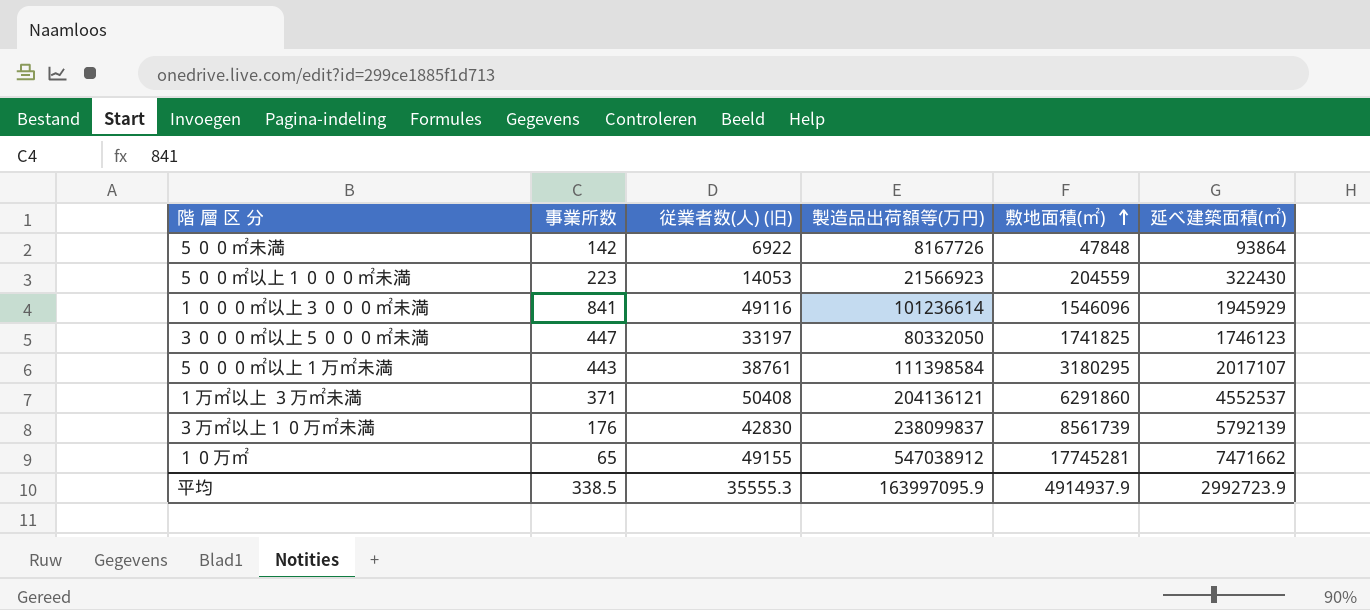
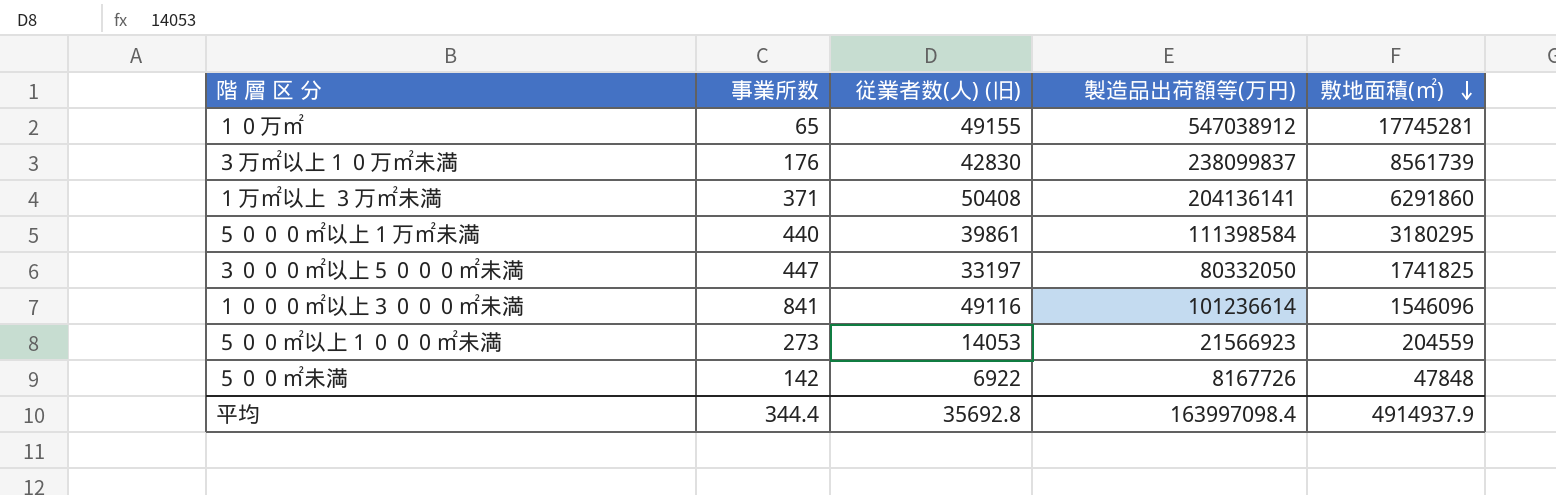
row order: 敷地面積(㎡) ascending -> 敷地面積(㎡) descending
column 延べ建築面積(㎡) | position: 6 -> none
１万㎡以上 ３万㎡未満 | 製造品出荷額等(万円): 204136121 -> 204136141
５０００㎡以上１万㎡未満 | 事業所数: 443 -> 440
５０００㎡以上１万㎡未満 | 従業者数(人) (旧): 38761 -> 39861
５００㎡以上１０００㎡未満 | 事業所数: 223 -> 273
平均 | 事業所数: 338.5 -> 344.4
平均 | 従業者数(人) (旧): 35555.3 -> 35692.8
平均 | 製造品出荷額等(万円): 163997095.9 -> 163997098.4

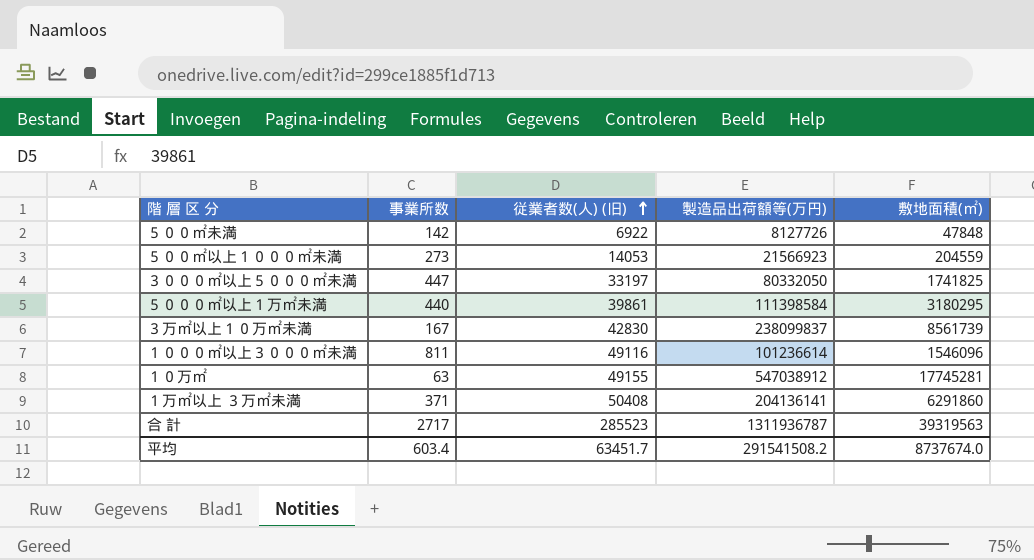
row order: 敷地面積(㎡) descending -> 従業者数(人) (旧) ascending
５００㎡未満 | 製造品出荷額等(万円): 8167726 -> 8127726
３万㎡以上１０万㎡未満 | 事業所数: 176 -> 167
１０００㎡以上３０００㎡未満 | 事業所数: 841 -> 811
１０万㎡ | 事業所数: 65 -> 63
row 合 計: none -> 2717 | 285523 | 1311936787 | 39319563
平均 | 事業所数: 344.4 -> 603.4
平均 | 従業者数(人) (旧): 35692.8 -> 63451.7
平均 | 製造品出荷額等(万円): 163997098.4 -> 291541508.2
平均 | 敷地面積(㎡): 4914937.9 -> 8737674.0

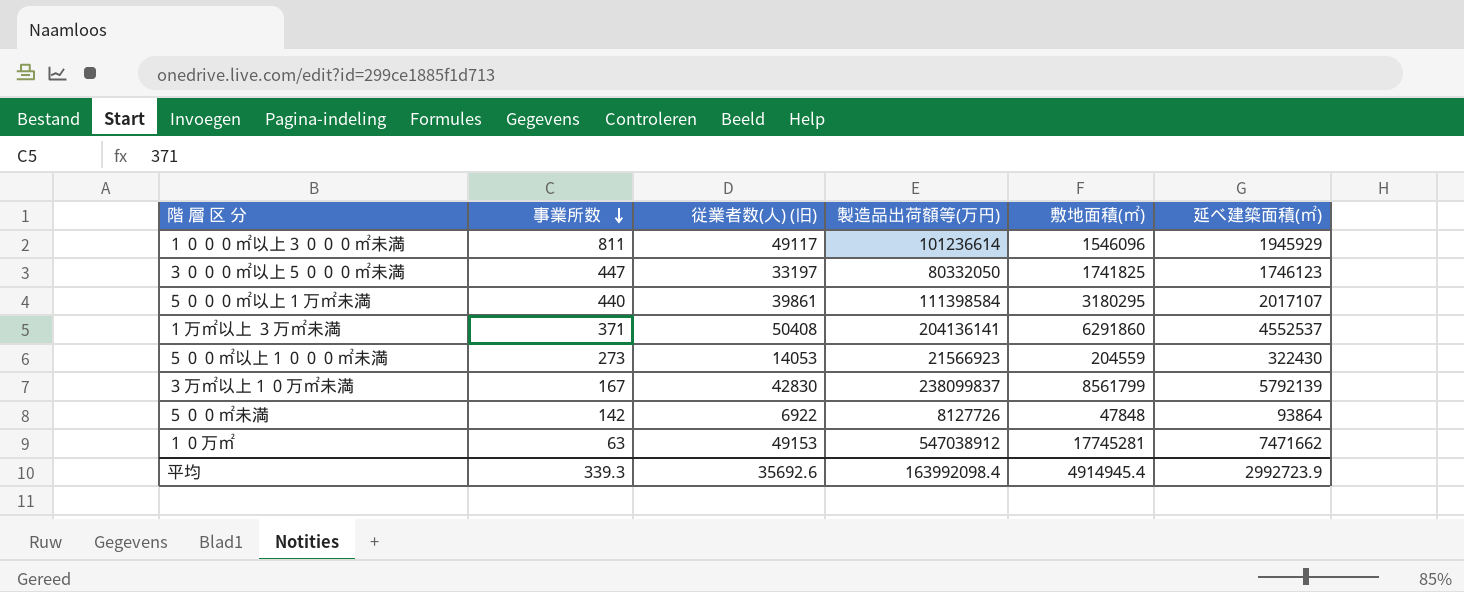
row order: 従業者数(人) (旧) ascending -> 事業所数 descending
column 延べ建築面積(㎡) | position: none -> 6
row 合 計: 2717 | 285523 | 1311936787 | 39319563 -> none
１０００㎡以上３０００㎡未満 | 従業者数(人) (旧): 49116 -> 49117
３万㎡以上１０万㎡未満 | 敷地面積(㎡): 8561739 -> 8561799
１０万㎡ | 従業者数(人) (旧): 49155 -> 49153
平均 | 事業所数: 603.4 -> 339.3
平均 | 従業者数(人) (旧): 63451.7 -> 35692.6
平均 | 製造品出荷額等(万円): 291541508.2 -> 163992098.4
平均 | 敷地面積(㎡): 8737674.0 -> 4914945.4

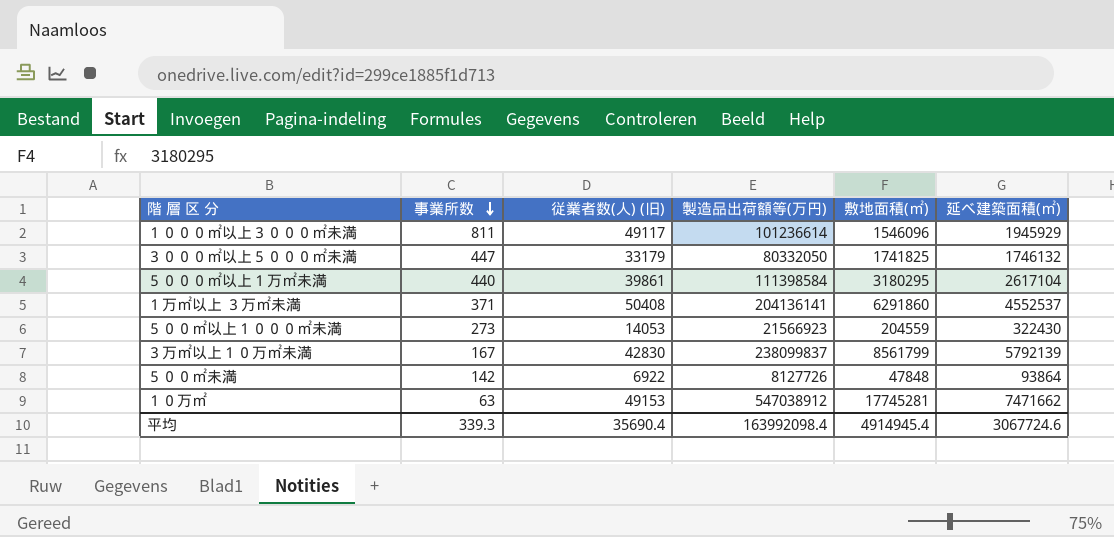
３０００㎡以上５０００㎡未満 | 従業者数(人) (旧): 33197 -> 33179
３０００㎡以上５０００㎡未満 | 延べ建築面積(㎡): 1746123 -> 1746132
５０００㎡以上１万㎡未満 | 延べ建築面積(㎡): 2017107 -> 2617104
平均 | 従業者数(人) (旧): 35692.6 -> 35690.4
平均 | 延べ建築面積(㎡): 2992723.9 -> 3067724.6

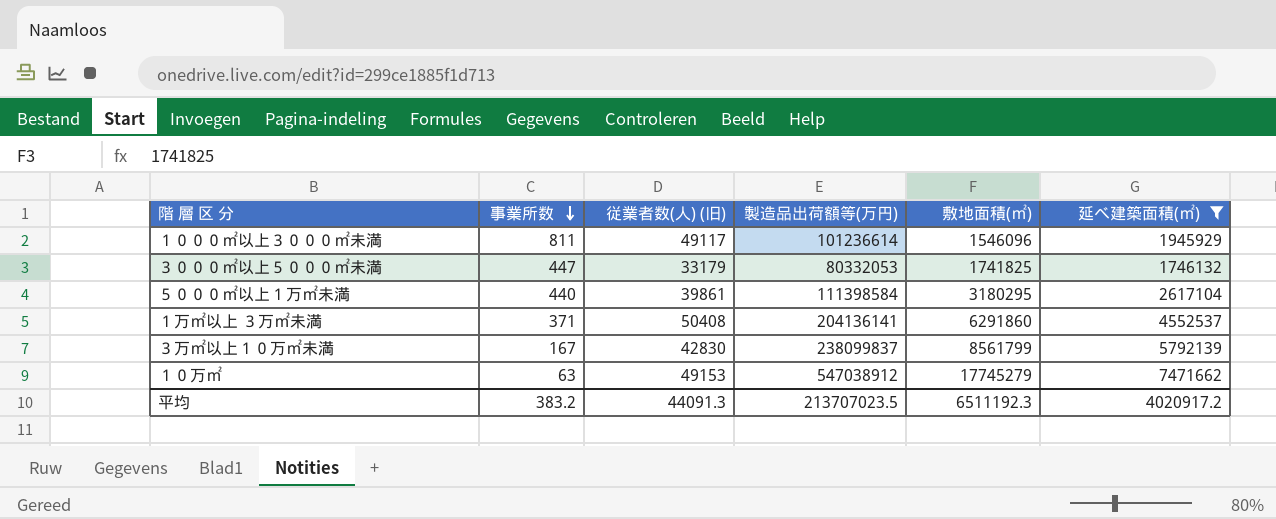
filter: none -> 延べ建築面積(㎡) >= 1746132
３０００㎡以上５０００㎡未満 | 製造品出荷額等(万円): 80332050 -> 80332053
１０万㎡ | 敷地面積(㎡): 17745281 -> 17745279
平均 | 事業所数: 339.3 -> 383.2
平均 | 従業者数(人) (旧): 35690.4 -> 44091.3
平均 | 製造品出荷額等(万円): 163992098.4 -> 213707023.5
平均 | 敷地面積(㎡): 4914945.4 -> 6511192.3
平均 | 延べ建築面積(㎡): 3067724.6 -> 4020917.2

